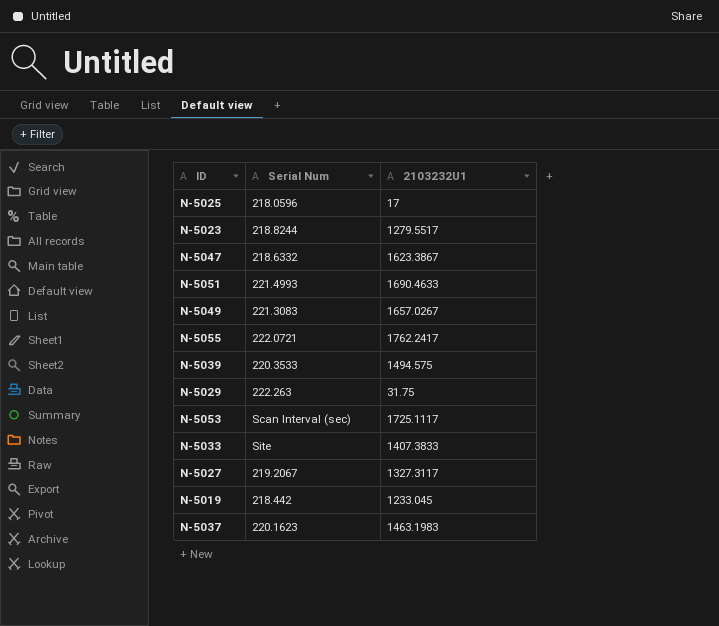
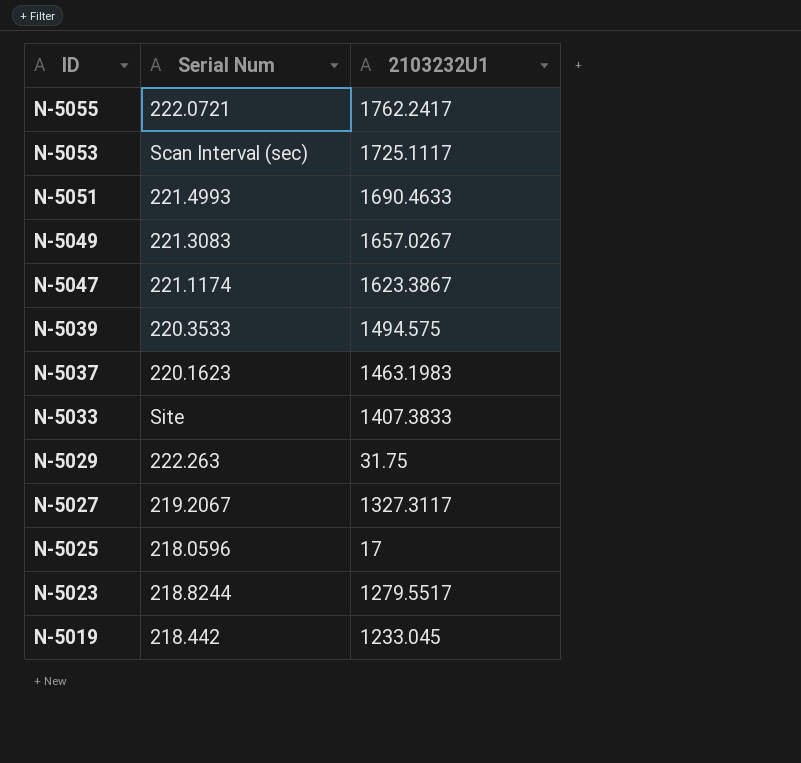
row order: none -> ID descending
N-5047 | Serial Num: 218.6332 -> 221.1174

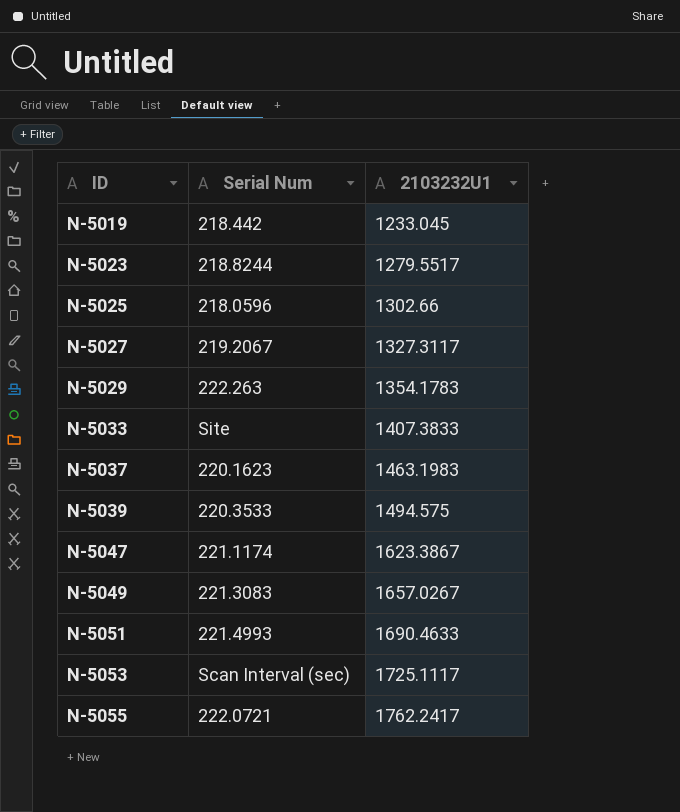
row order: ID descending -> ID ascending
N-5025 | 2103232U1: 17 -> 1302.66
N-5029 | 2103232U1: 31.75 -> 1354.1783

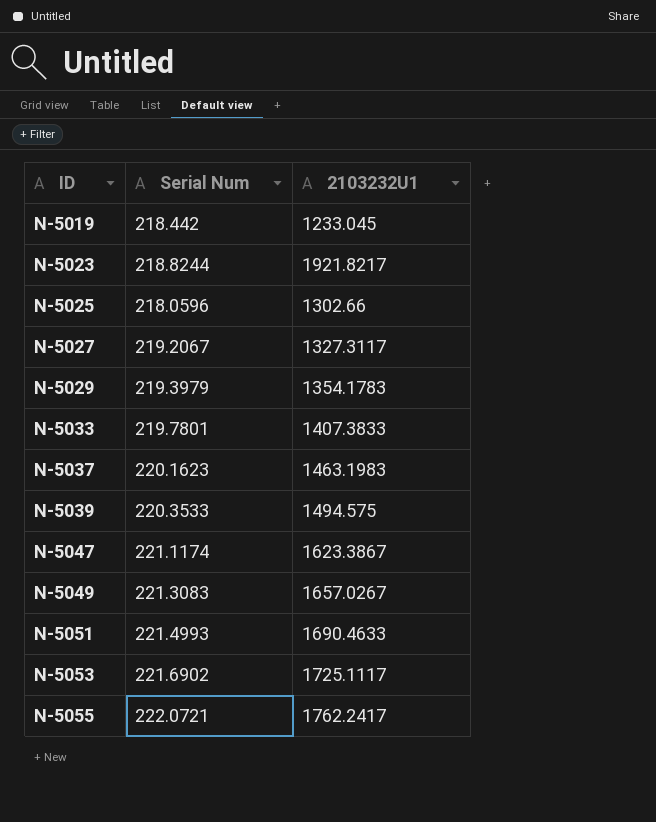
N-5023 | 2103232U1: 1279.5517 -> 1921.8217
N-5029 | Serial Num: 222.263 -> 219.3979
N-5033 | Serial Num: Site -> 219.7801
N-5053 | Serial Num: Scan Interval (sec) -> 221.6902

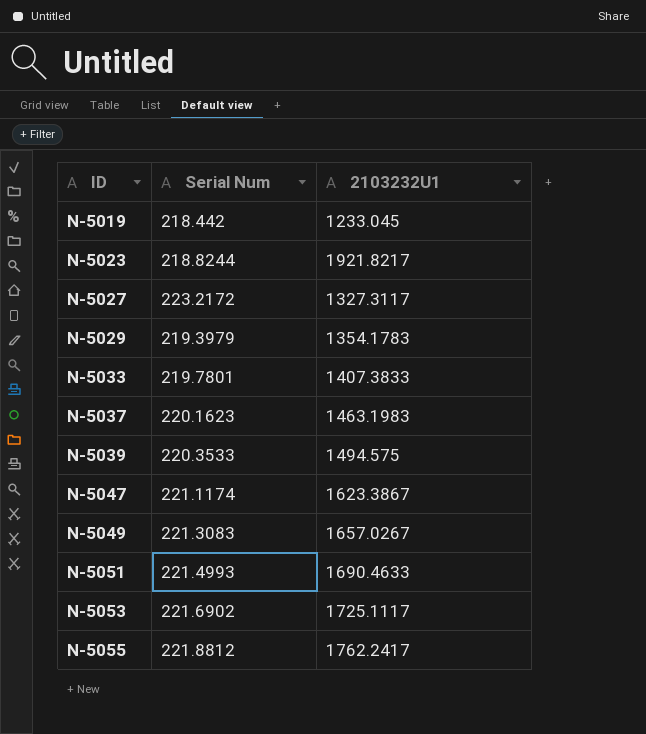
row N-5025: 218.0596 | 1302.66 -> none
N-5027 | Serial Num: 219.2067 -> 223.2172
N-5055 | Serial Num: 222.0721 -> 221.8812

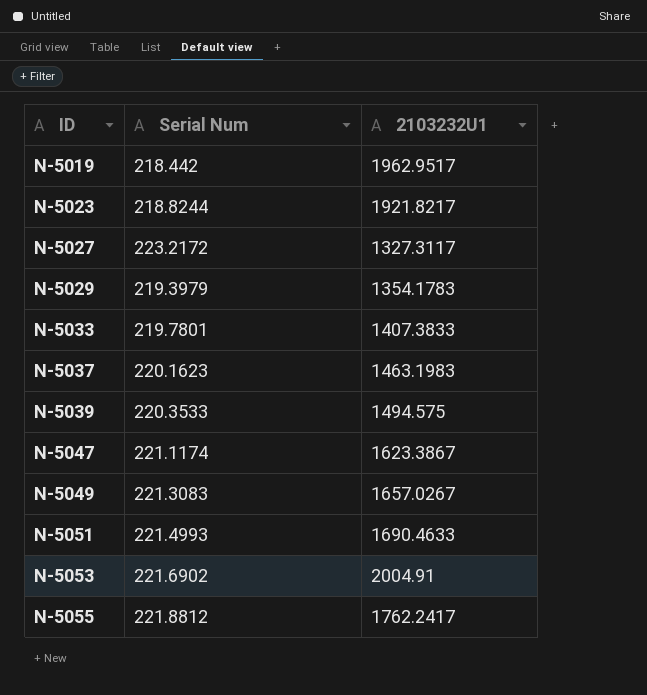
N-5019 | 2103232U1: 1233.045 -> 1962.9517
N-5053 | 2103232U1: 1725.1117 -> 2004.91

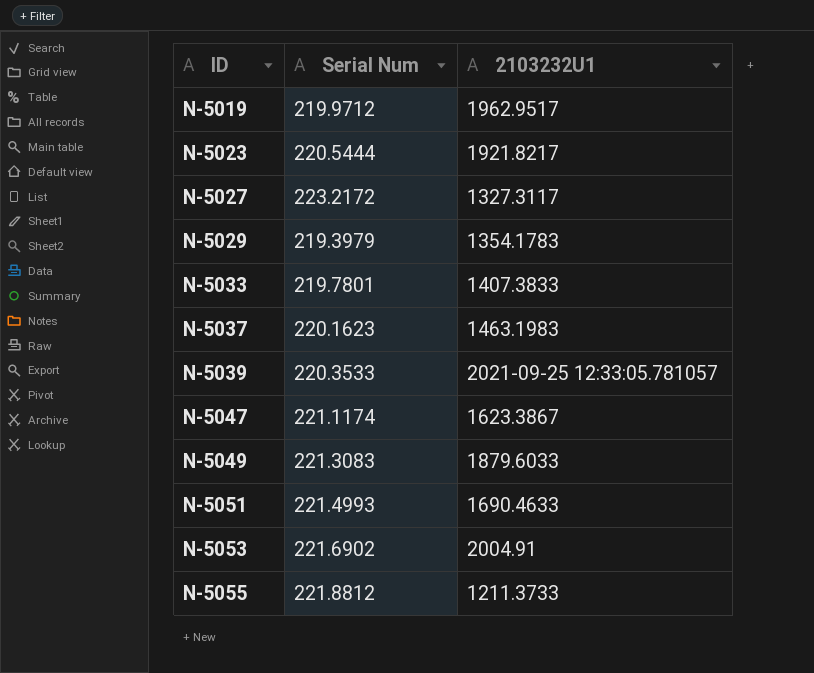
N-5019 | Serial Num: 218.442 -> 219.9712
N-5023 | Serial Num: 218.8244 -> 220.5444
N-5039 | 2103232U1: 1494.575 -> 2021-09-25 12:33:05.781057
N-5049 | 2103232U1: 1657.0267 -> 1879.6033
N-5055 | 2103232U1: 1762.2417 -> 1211.3733

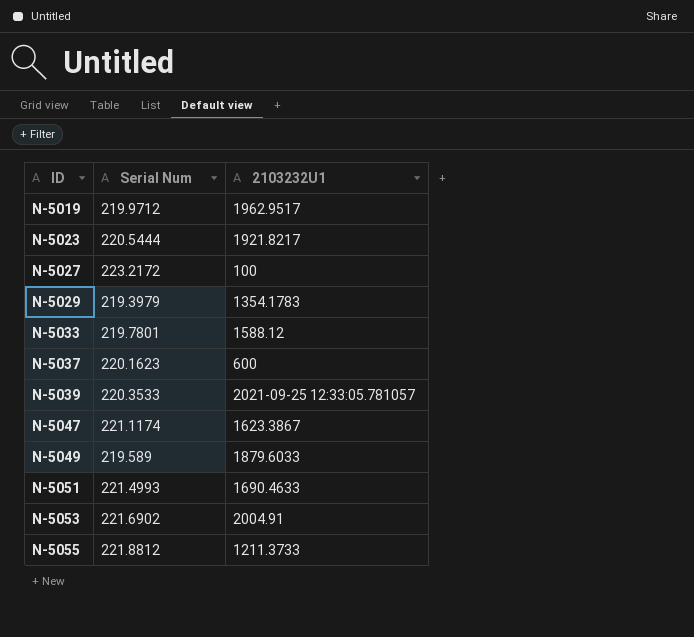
N-5027 | 2103232U1: 1327.3117 -> 100
N-5033 | 2103232U1: 1407.3833 -> 1588.12
N-5037 | 2103232U1: 1463.1983 -> 600
N-5049 | Serial Num: 221.3083 -> 219.589

